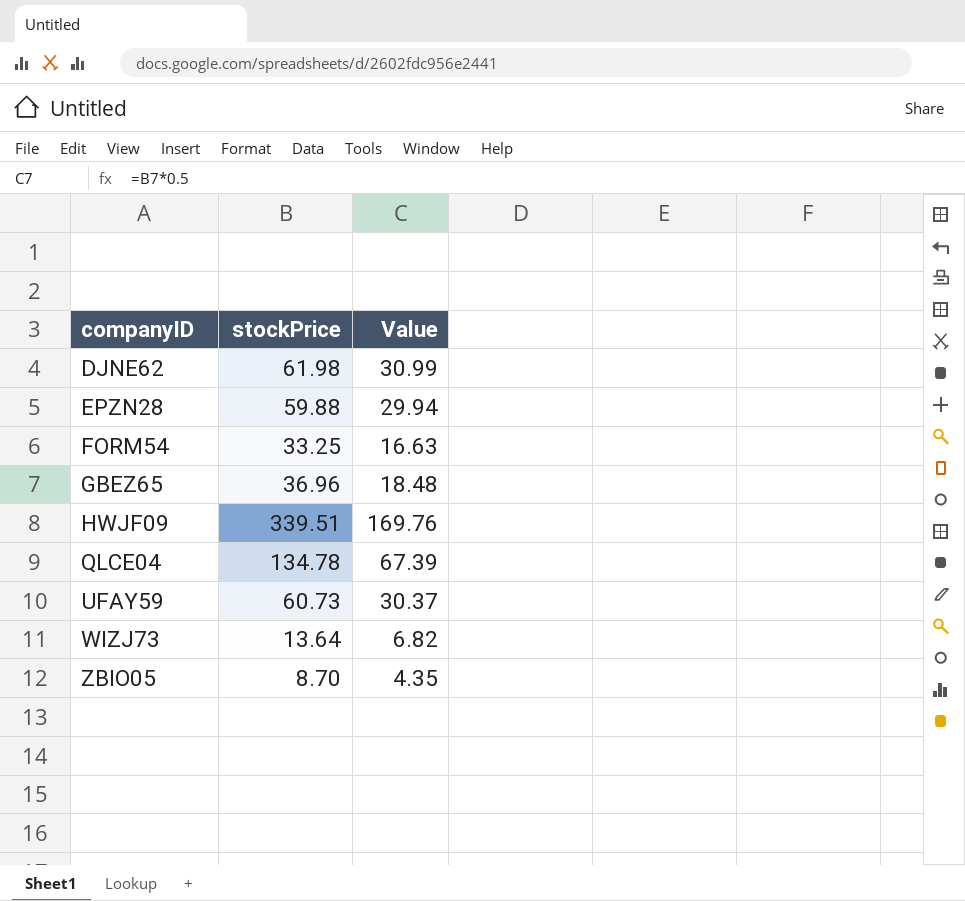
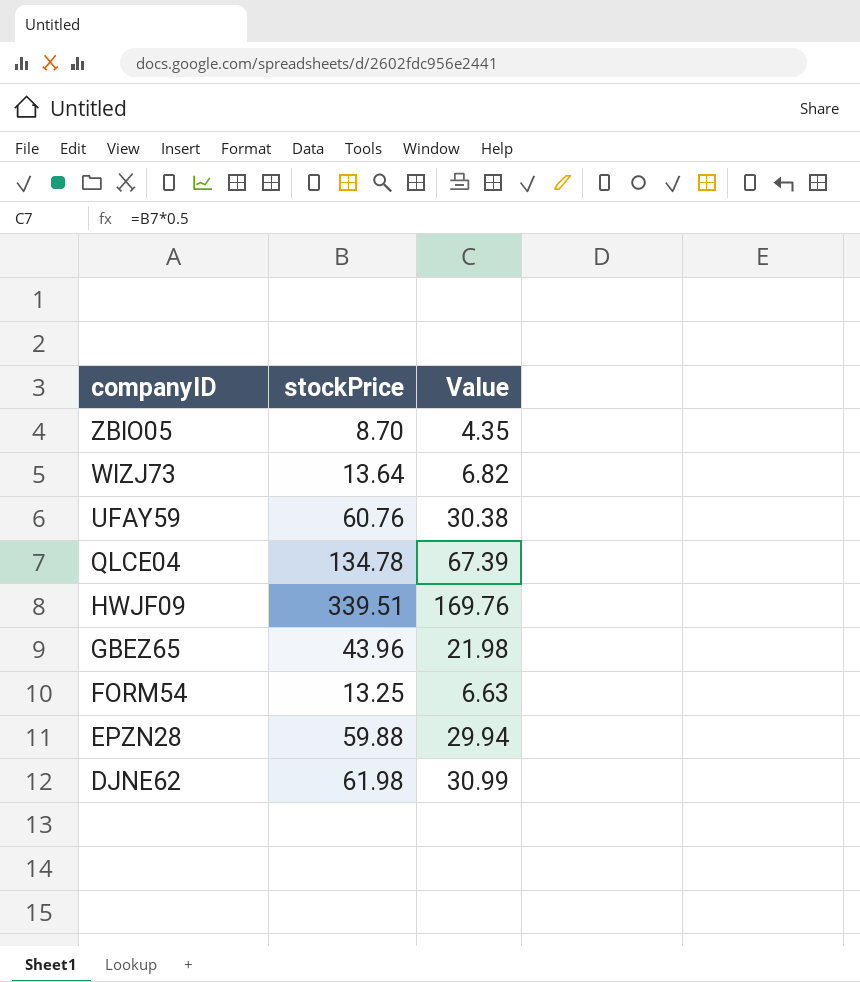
row order: companyID ascending -> companyID descending
UFAY59 | stockPrice: 60.73 -> 60.76
UFAY59 | Value: 30.37 -> 30.38
GBEZ65 | stockPrice: 36.96 -> 43.96
GBEZ65 | Value: 18.48 -> 21.98
FORM54 | stockPrice: 33.25 -> 13.25
FORM54 | Value: 16.63 -> 6.63

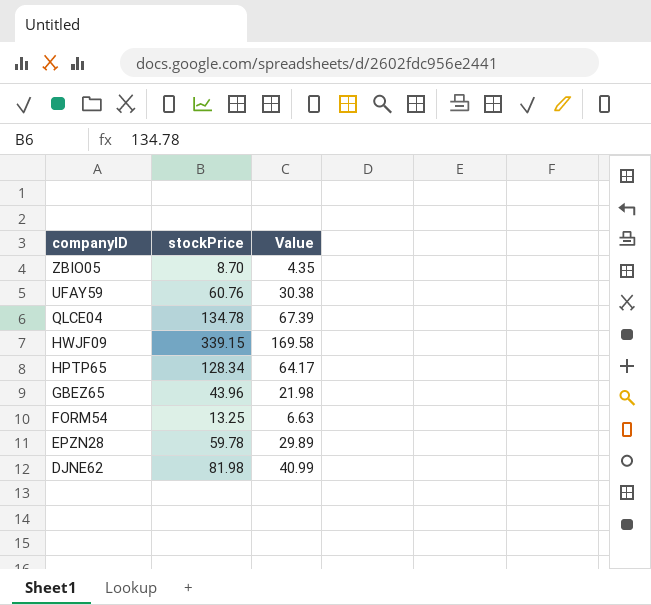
row WIZJ73: 13.64 | 6.82 -> none
HWJF09 | stockPrice: 339.51 -> 339.15
HWJF09 | Value: 169.76 -> 169.58
row HPTP65: none -> 128.34 | 64.17
EPZN28 | stockPrice: 59.88 -> 59.78
EPZN28 | Value: 29.94 -> 29.89
DJNE62 | stockPrice: 61.98 -> 81.98
DJNE62 | Value: 30.99 -> 40.99

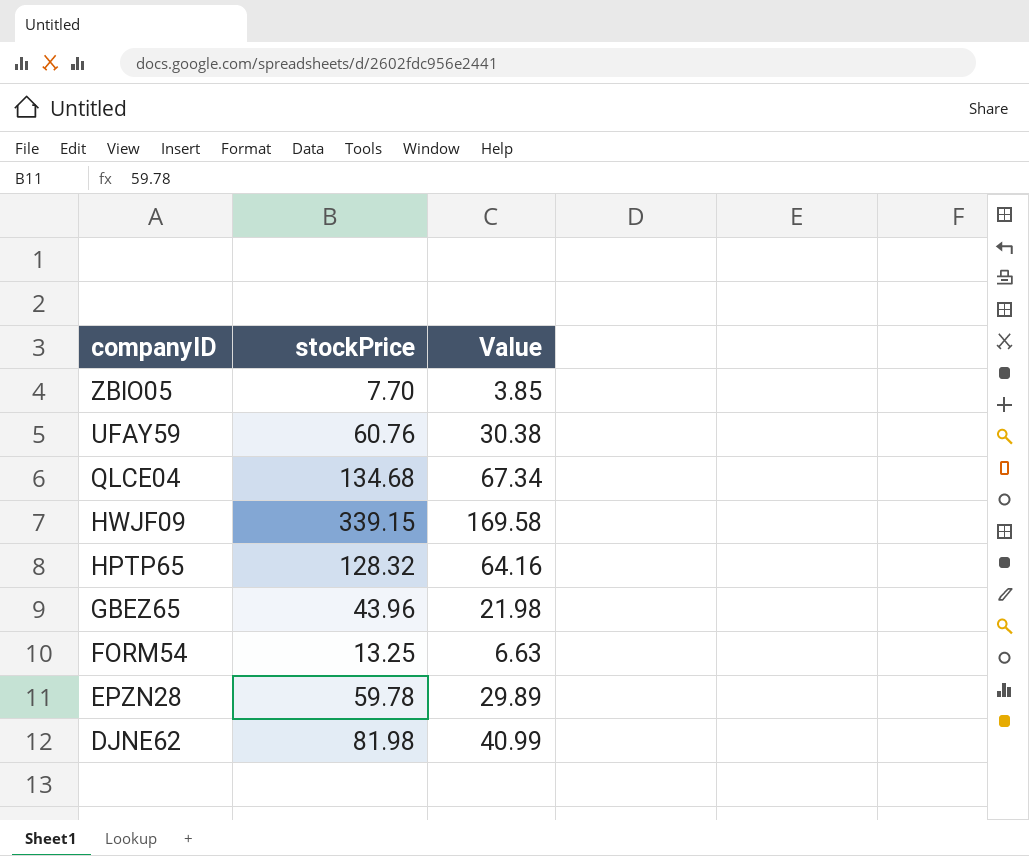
ZBIO05 | stockPrice: 8.70 -> 7.70
ZBIO05 | Value: 4.35 -> 3.85
QLCE04 | stockPrice: 134.78 -> 134.68
QLCE04 | Value: 67.39 -> 67.34
HPTP65 | stockPrice: 128.34 -> 128.32
HPTP65 | Value: 64.17 -> 64.16

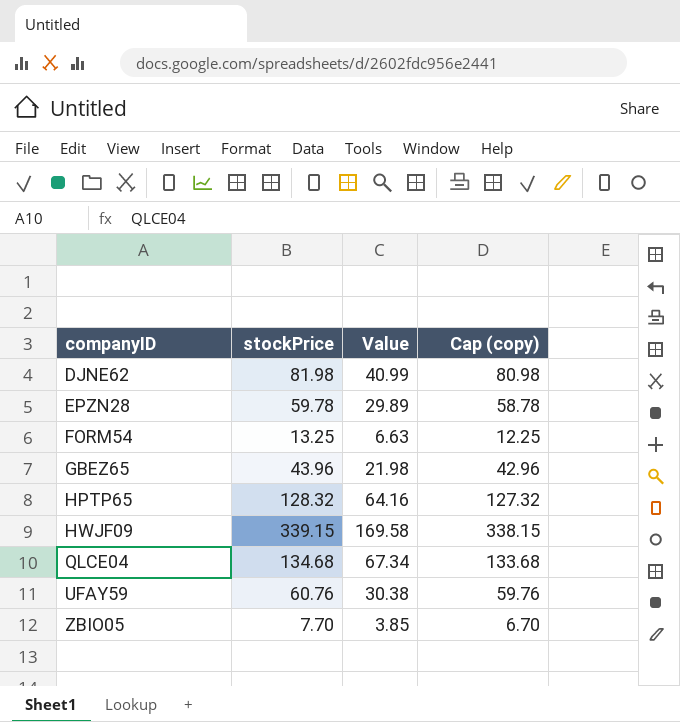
row order: companyID descending -> companyID ascending
column Cap (copy) | formula: none -> [stockPrice] - 1

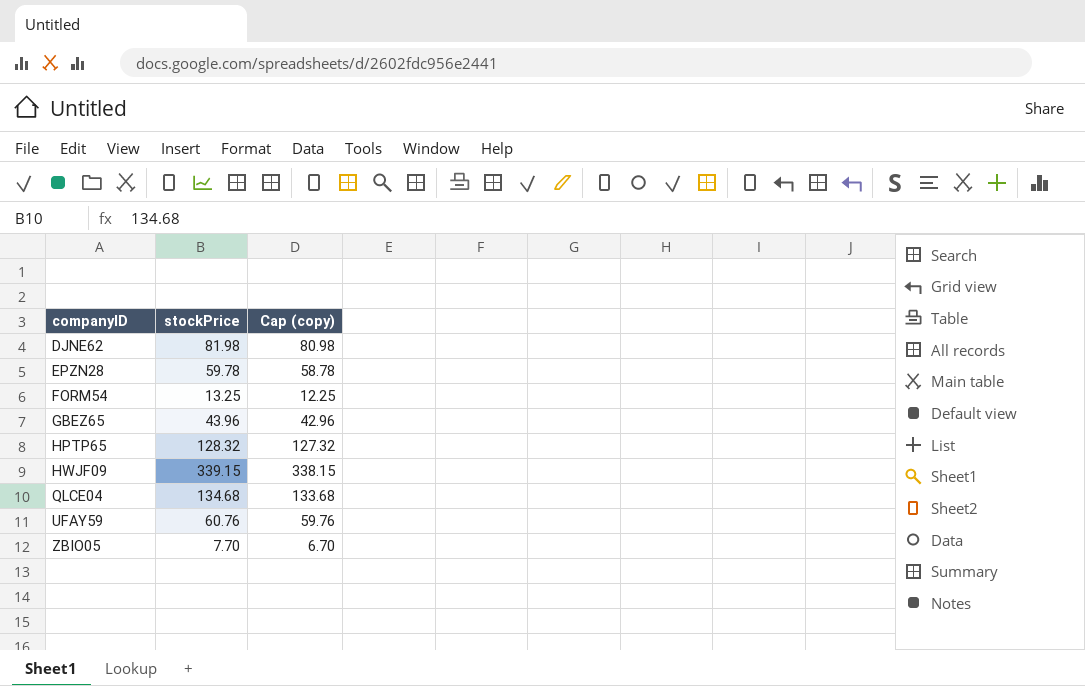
column Value | formula: [stockPrice] * 0.5 -> none

